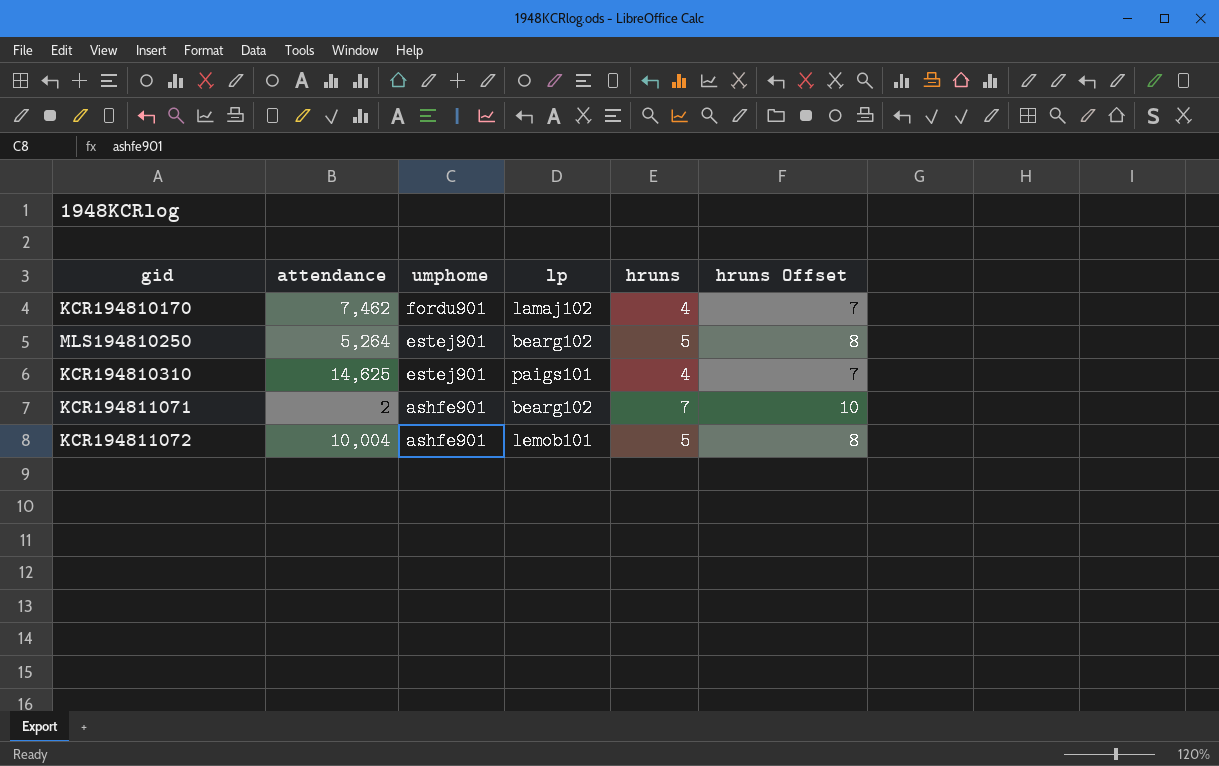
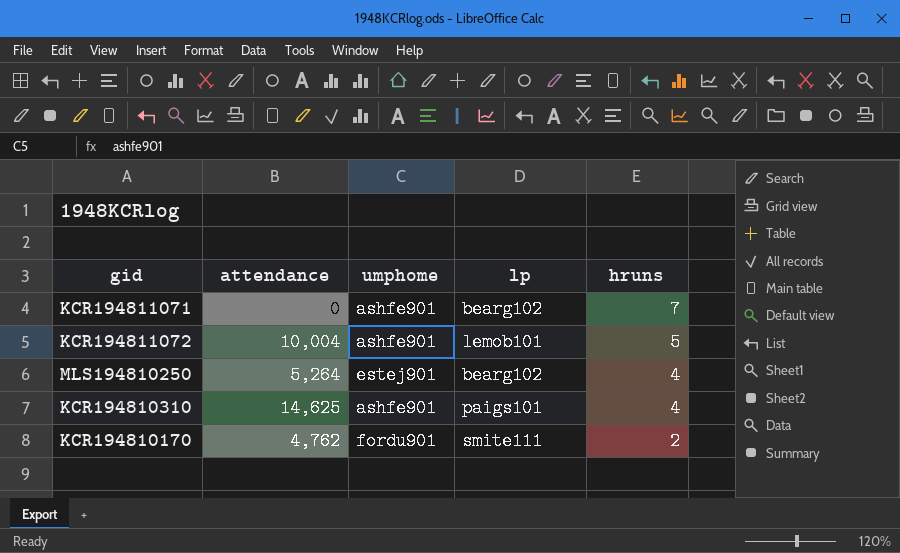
row order: umphome descending -> hruns descending
column hruns Offset | formula: [hruns] + 3 -> none
KCR194811071 | attendance: 2 -> 0
MLS194810250 | hruns: 5 -> 4
KCR194810310 | umphome: estej901 -> ashfe901
KCR194810170 | attendance: 7,462 -> 4,762
KCR194810170 | lp: lamaj102 -> smite111
KCR194810170 | hruns: 4 -> 2

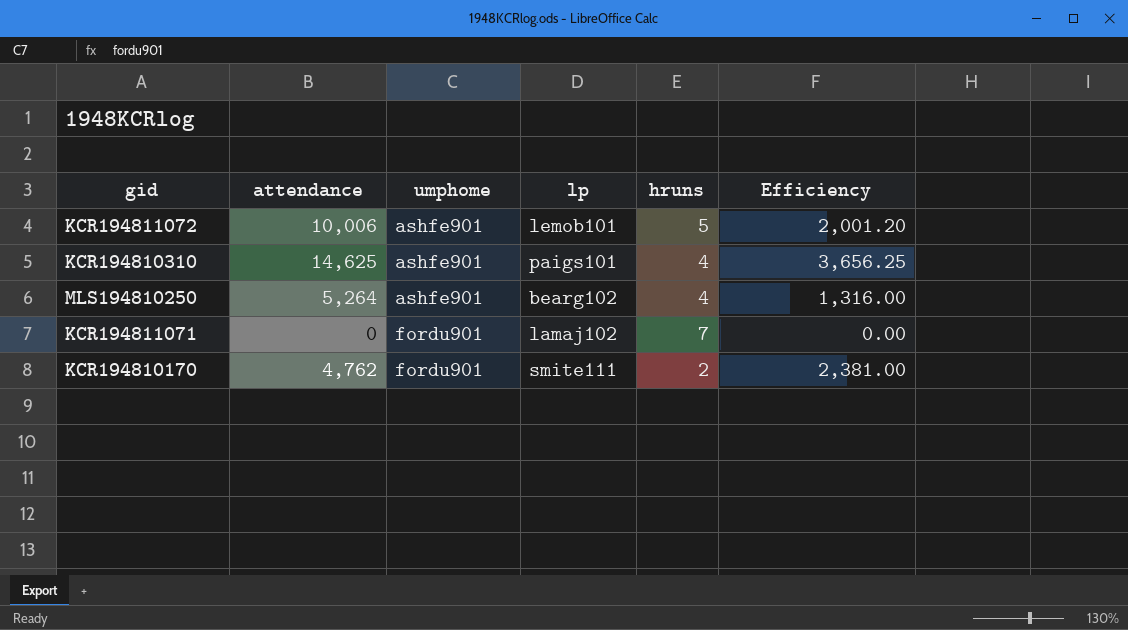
row order: hruns descending -> umphome ascending
column Efficiency | formula: none -> [attendance] / [hruns]
KCR194811072 | attendance: 10,004 -> 10,006
MLS194810250 | umphome: estej901 -> ashfe901
KCR194811071 | umphome: ashfe901 -> fordu901
KCR194811071 | lp: bearg102 -> lamaj102

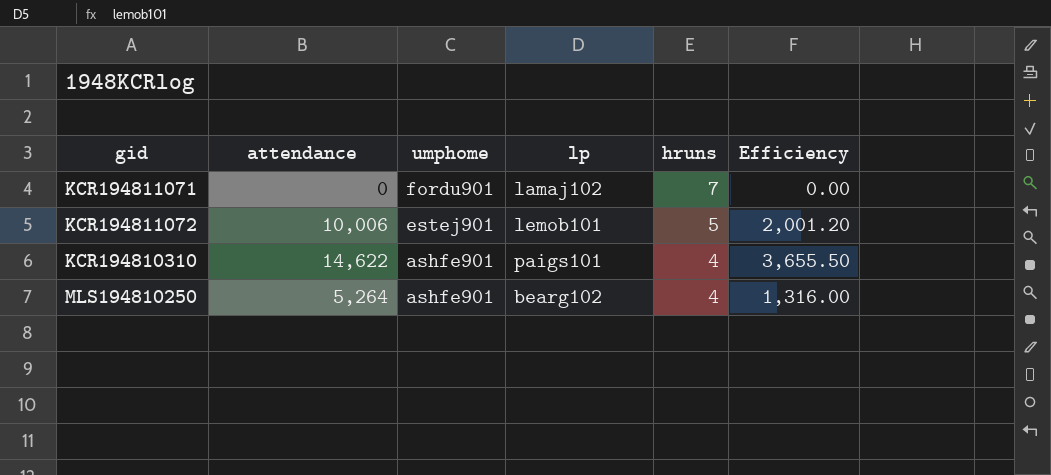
row order: umphome ascending -> umphome descending
row KCR194810170: 4,762 | fordu901 | smite111 | 2 | 2,381.00 -> none
KCR194811072 | umphome: ashfe901 -> estej901
KCR194810310 | attendance: 14,625 -> 14,622
KCR194810310 | Efficiency: 3,656.25 -> 3,655.50

